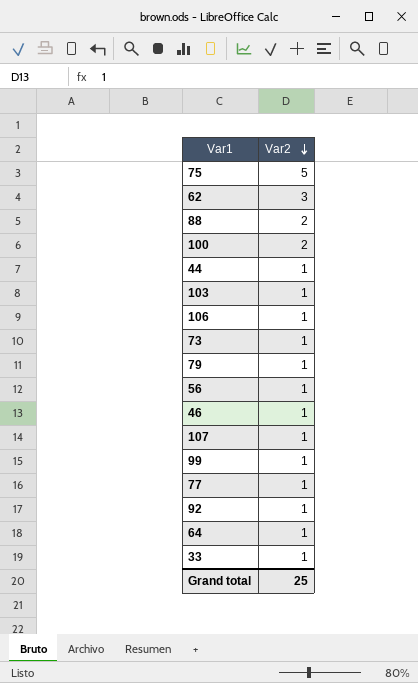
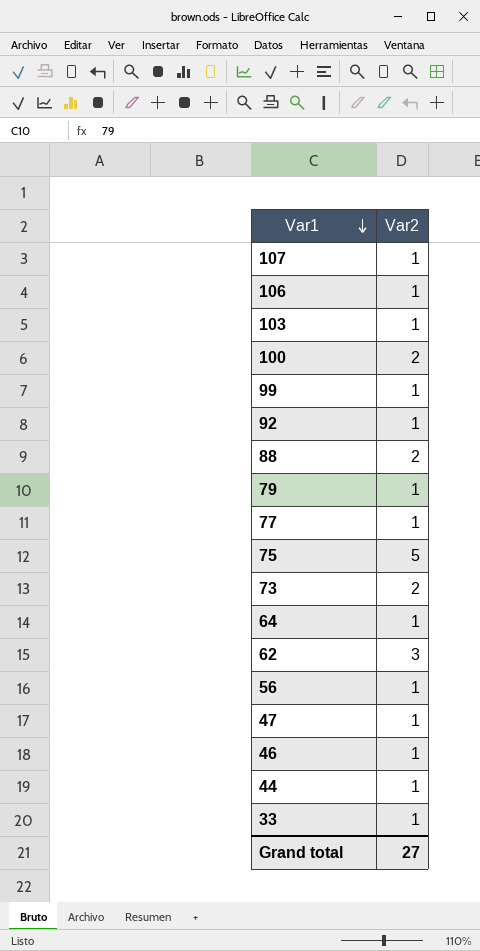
row order: Var2 descending -> Var1 descending
73 | Var2: 1 -> 2
row 47: none -> 1
Grand total | Var2: 25 -> 27

